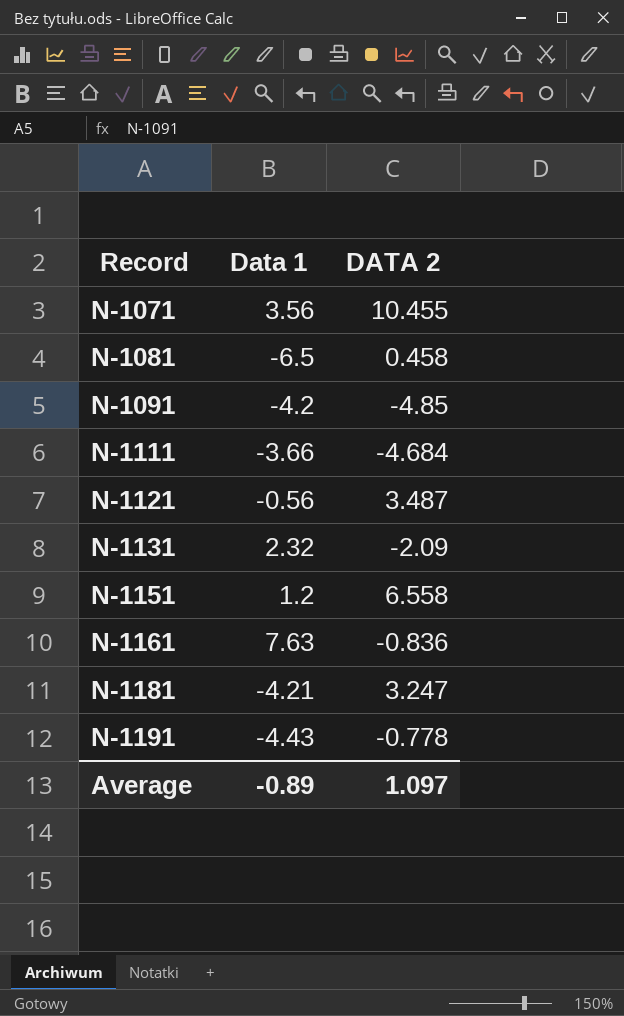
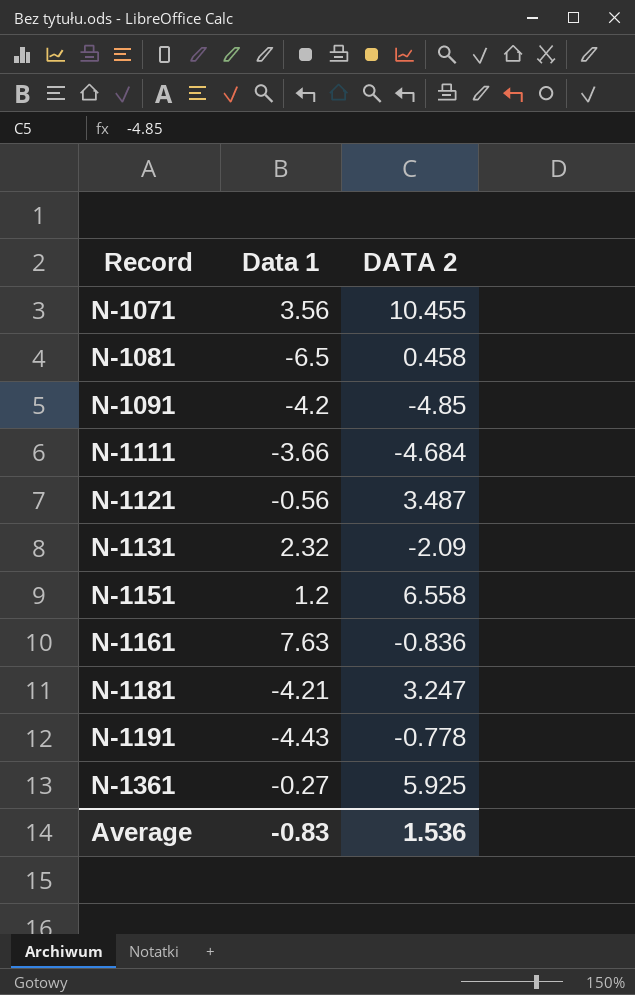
row N-1361: none -> -0.27 | 5.925
Average | Data 1: -0.89 -> -0.83
Average | DATA 2: 1.097 -> 1.536

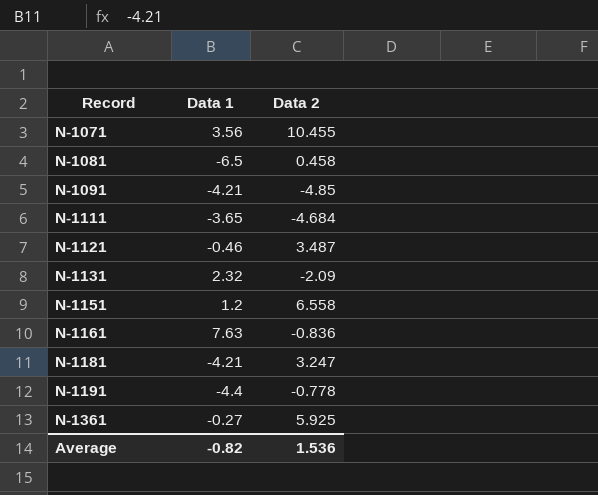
column name: DATA 2 -> Data 2
N-1091 | Data 1: -4.2 -> -4.21
N-1111 | Data 1: -3.66 -> -3.65
N-1121 | Data 1: -0.56 -> -0.46
N-1191 | Data 1: -4.43 -> -4.4
Average | Data 1: -0.83 -> -0.82

